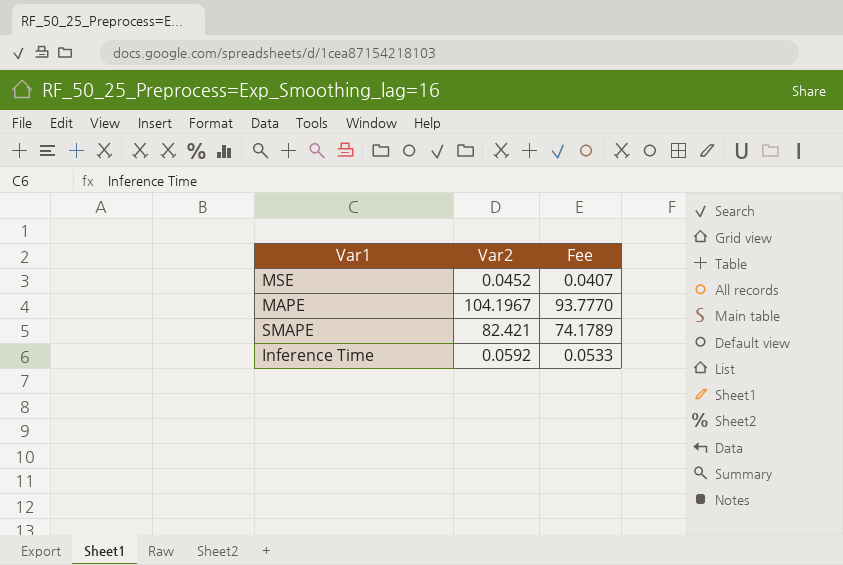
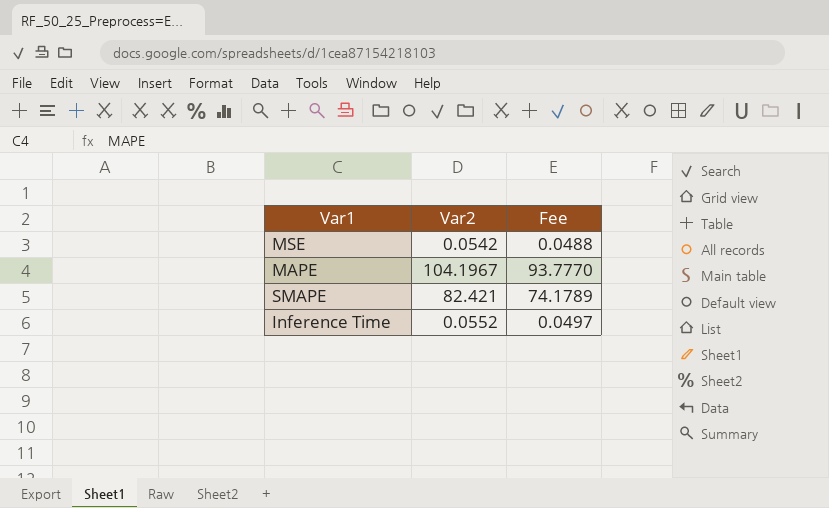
MSE | Var2: 0.0452 -> 0.0542
MSE | Fee: 0.0407 -> 0.0488
Inference Time | Var2: 0.0592 -> 0.0552
Inference Time | Fee: 0.0533 -> 0.0497

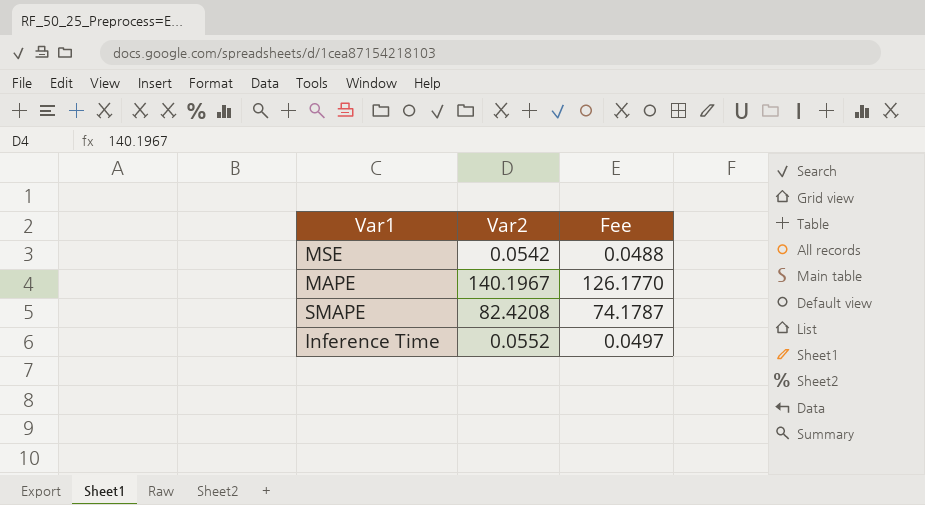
MAPE | Var2: 104.1967 -> 140.1967
MAPE | Fee: 93.7770 -> 126.1770
SMAPE | Var2: 82.421 -> 82.4208
SMAPE | Fee: 74.1789 -> 74.1787

